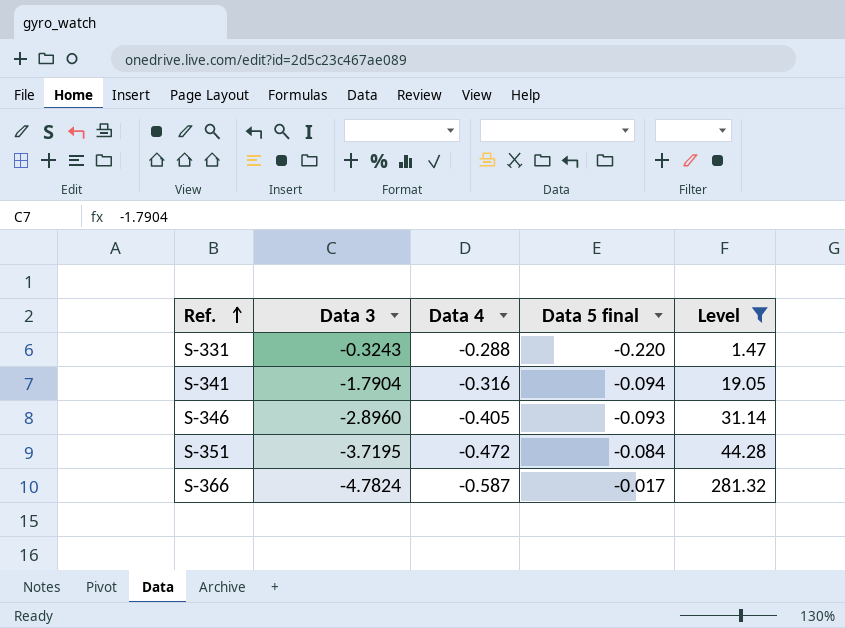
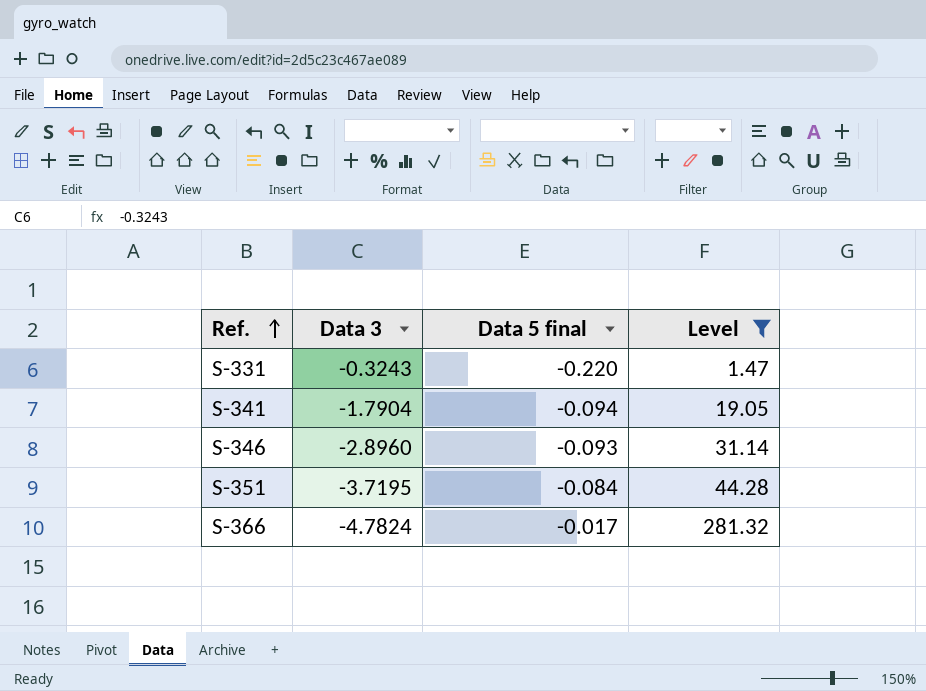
column Data 4 | position: 3 -> none

